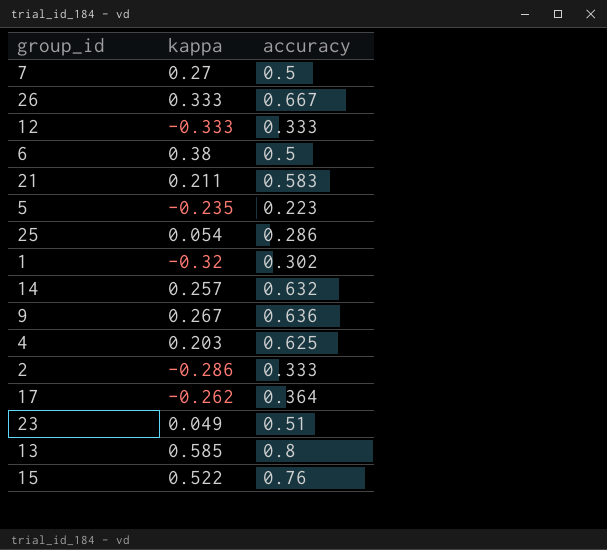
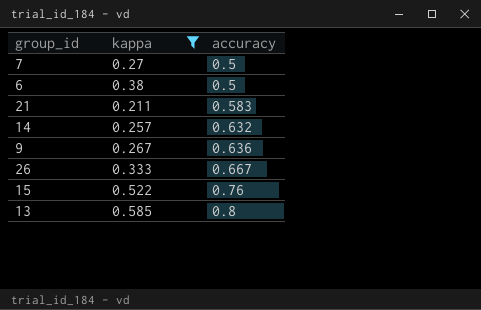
filter: none -> kappa >= 0.211
row order: none -> accuracy ascending

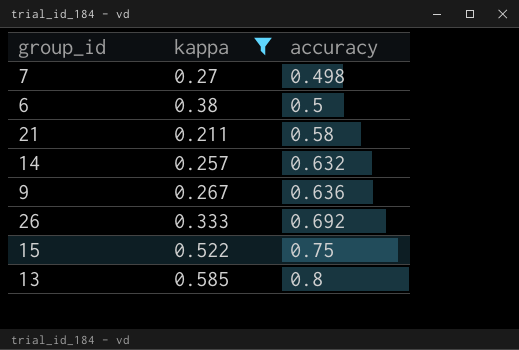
7 | accuracy: 0.5 -> 0.498
21 | accuracy: 0.583 -> 0.58
26 | accuracy: 0.667 -> 0.692
15 | accuracy: 0.76 -> 0.75

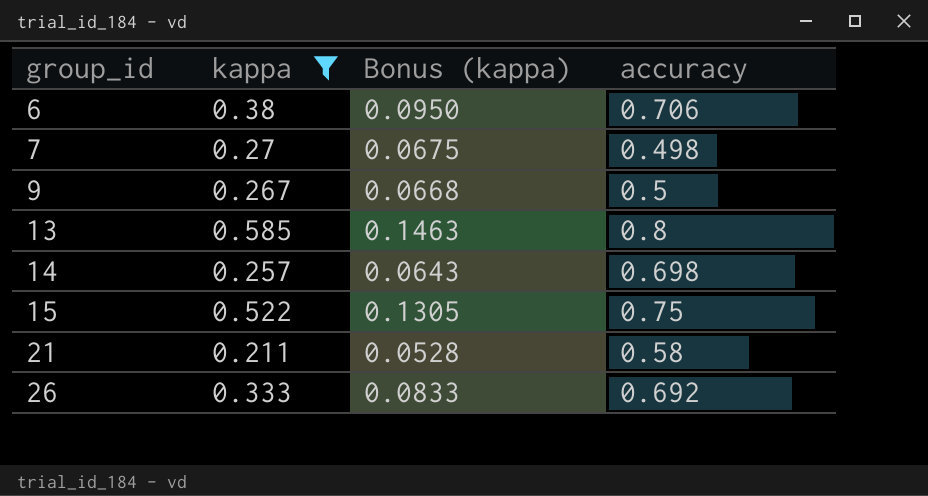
row order: accuracy ascending -> group_id ascending
column Bonus (kappa) | formula: none -> [kappa] * 0.25
6 | accuracy: 0.5 -> 0.706
9 | accuracy: 0.636 -> 0.5
14 | accuracy: 0.632 -> 0.698

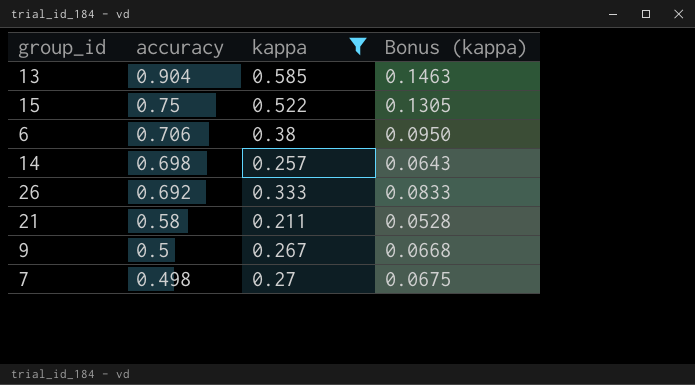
row order: group_id ascending -> accuracy descending
column accuracy | position: 4 -> 2
13 | accuracy: 0.8 -> 0.904

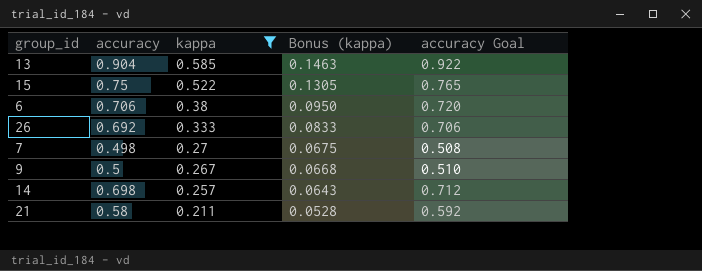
row order: accuracy descending -> kappa descending
column accuracy Goal | formula: none -> [accuracy] * 1.02

